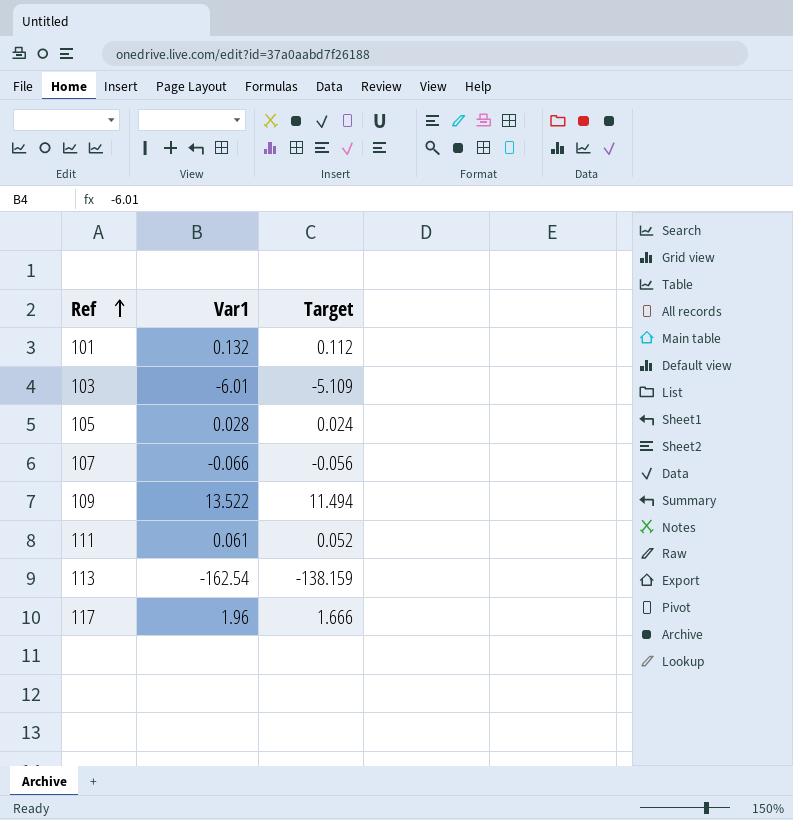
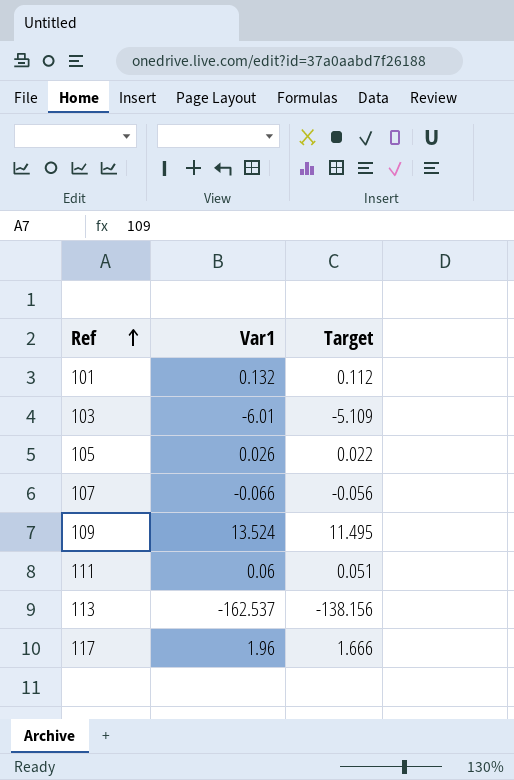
105 | Var1: 0.028 -> 0.026
105 | Target: 0.024 -> 0.022
109 | Var1: 13.522 -> 13.524
109 | Target: 11.494 -> 11.495
111 | Var1: 0.061 -> 0.06
111 | Target: 0.052 -> 0.051
113 | Var1: -162.54 -> -162.537
113 | Target: -138.159 -> -138.156

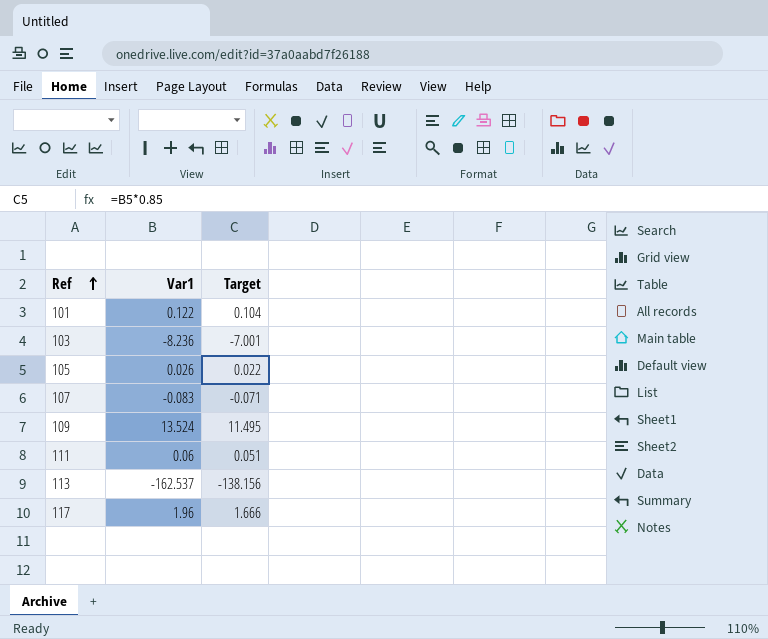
101 | Var1: 0.132 -> 0.122
101 | Target: 0.112 -> 0.104
103 | Var1: -6.01 -> -8.236
103 | Target: -5.109 -> -7.001
107 | Var1: -0.066 -> -0.083
107 | Target: -0.056 -> -0.071

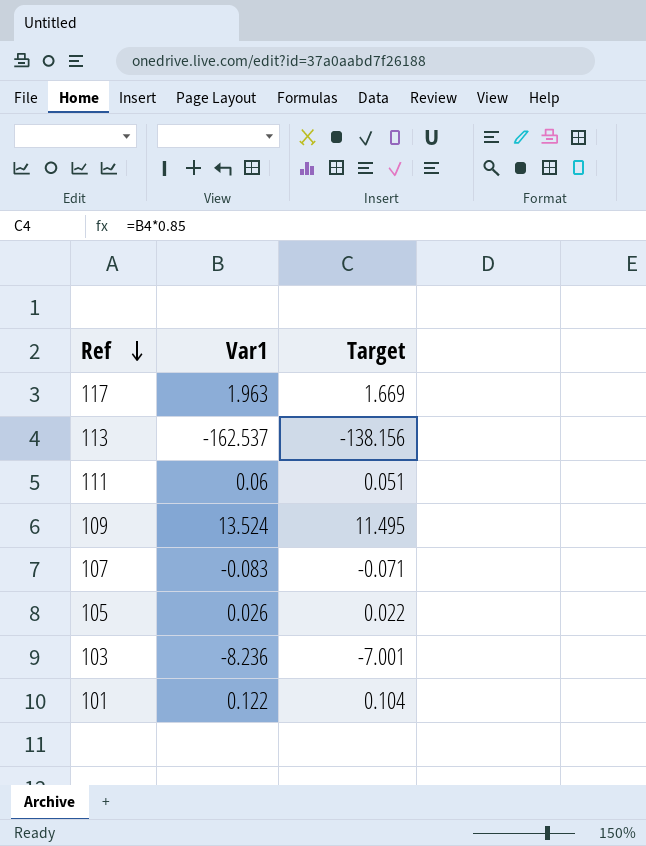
row order: Ref ascending -> Ref descending
117 | Var1: 1.96 -> 1.963
117 | Target: 1.666 -> 1.669

